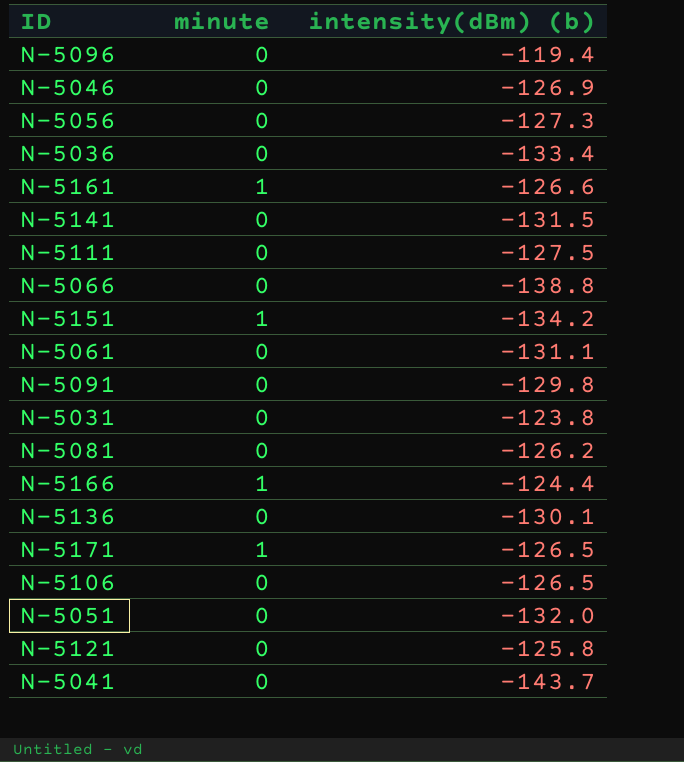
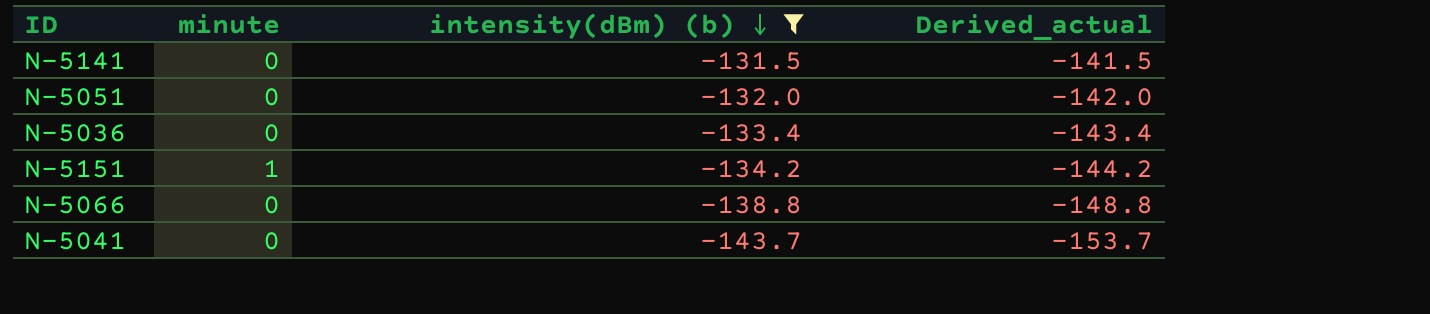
filter: none -> intensity(dBm) (b) <= -131.5
row order: none -> intensity(dBm) (b) descending
column Derived_actual | formula: none -> [intensity(dBm) (b)] - 10

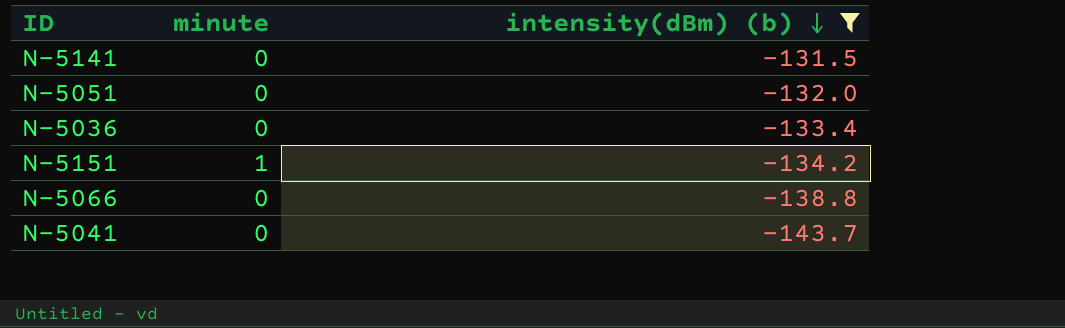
column Derived_actual | formula: [intensity(dBm) (b)] - 10 -> none

